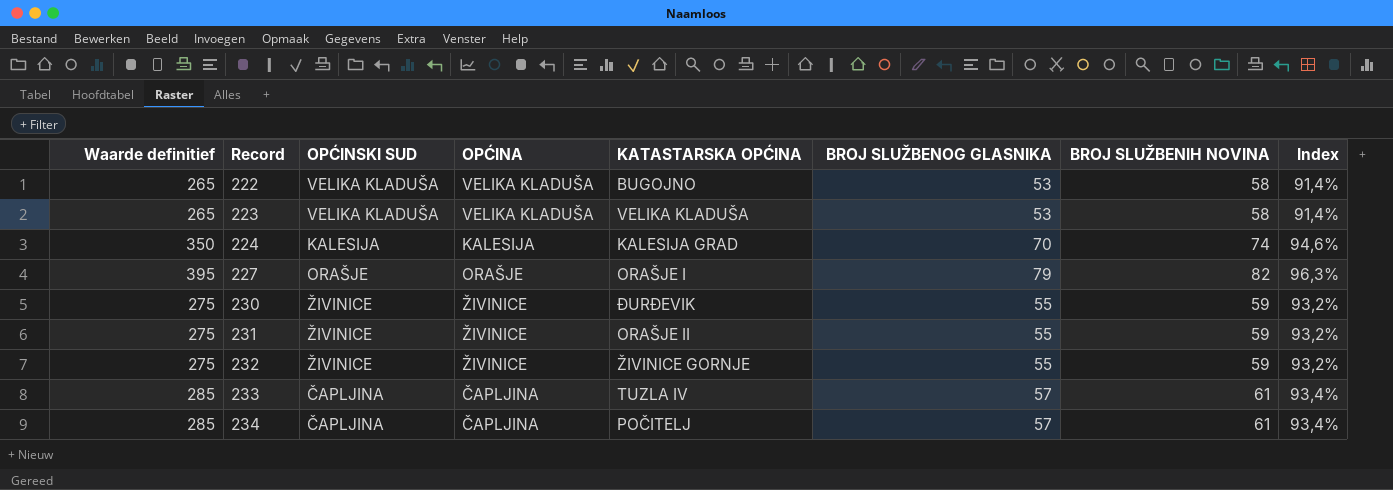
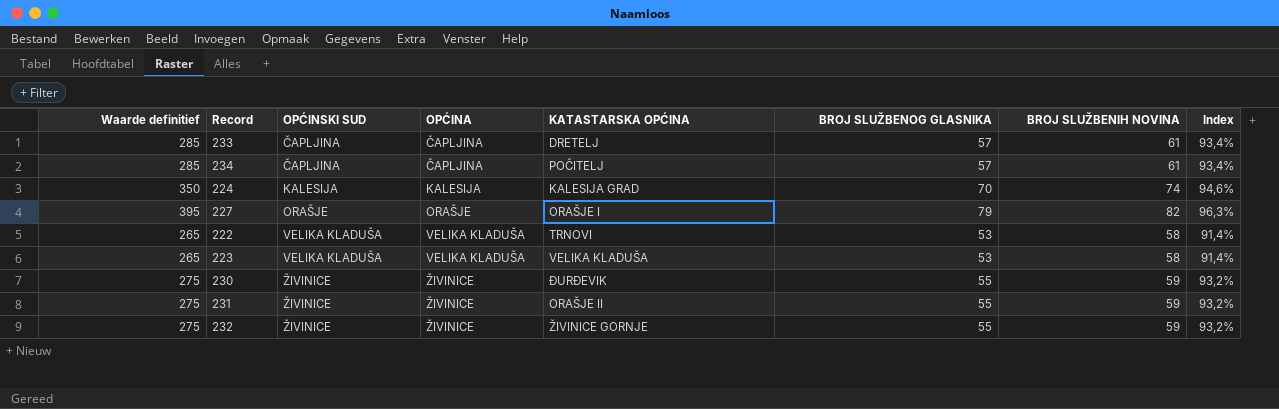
row order: Record ascending -> OPĆINSKI SUD ascending
233 | KATASTARSKA OPĆINA: TUZLA IV -> DRETELJ
222 | KATASTARSKA OPĆINA: BUGOJNO -> TRNOVI

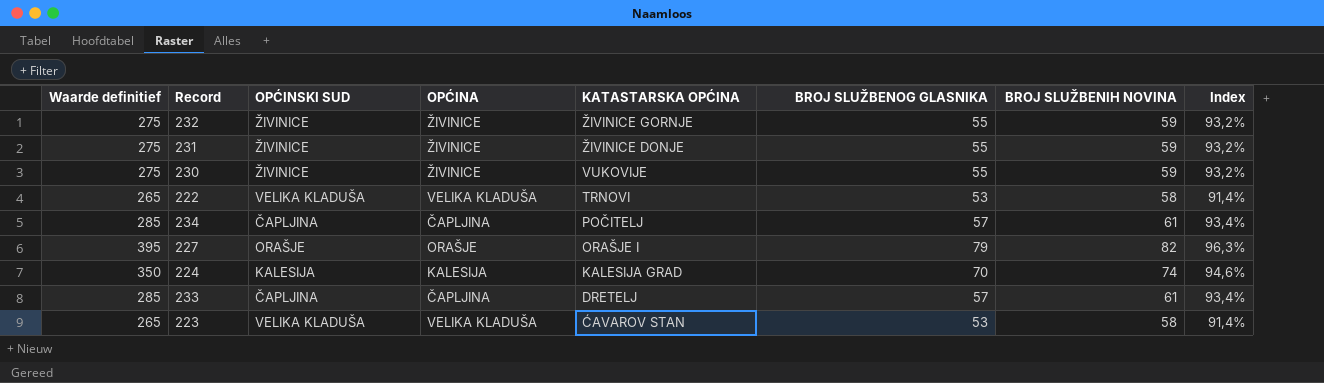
row order: OPĆINSKI SUD ascending -> KATASTARSKA OPĆINA descending
231 | KATASTARSKA OPĆINA: ORAŠJE II -> ŽIVINICE DONJE
230 | KATASTARSKA OPĆINA: ĐURĐEVIK -> VUKOVIJE
223 | KATASTARSKA OPĆINA: VELIKA KLADUŠA -> ĆAVAROV STAN

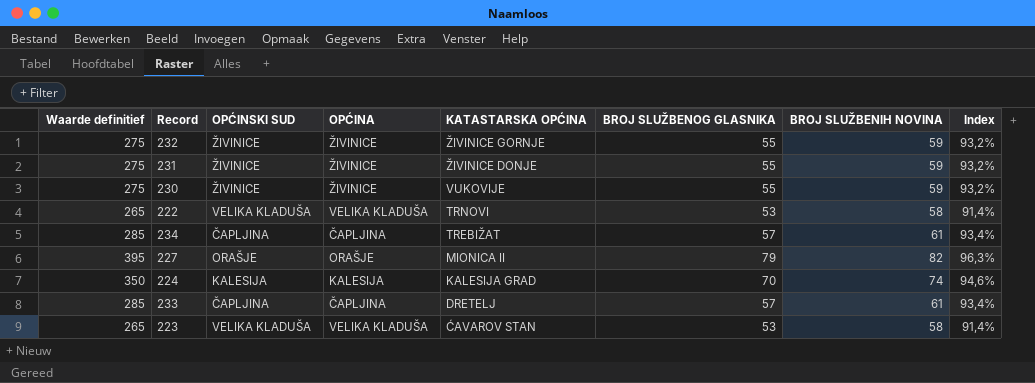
234 | KATASTARSKA OPĆINA: POČITELJ -> TREBIŽAT
227 | KATASTARSKA OPĆINA: ORAŠJE I -> MIONICA II

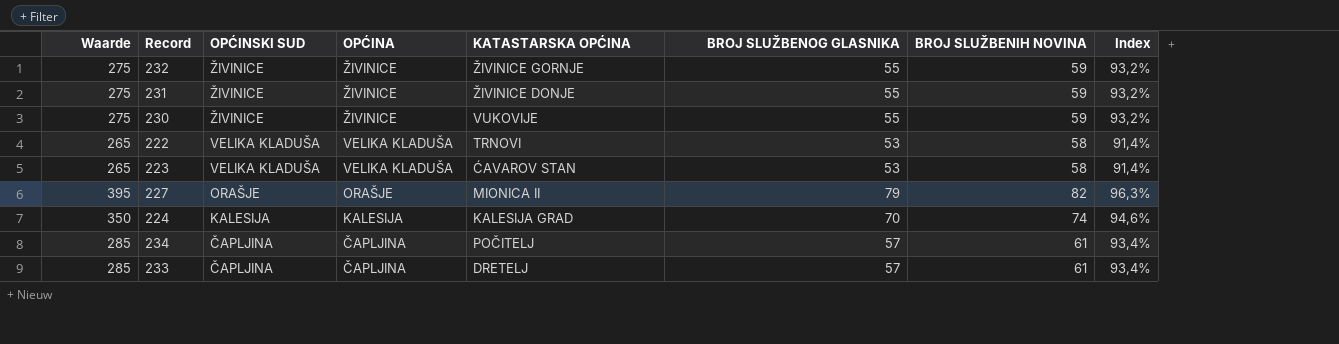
row order: KATASTARSKA OPĆINA descending -> OPĆINSKI SUD descending
column name: Waarde definitief -> Waarde
234 | KATASTARSKA OPĆINA: TREBIŽAT -> POČITELJ

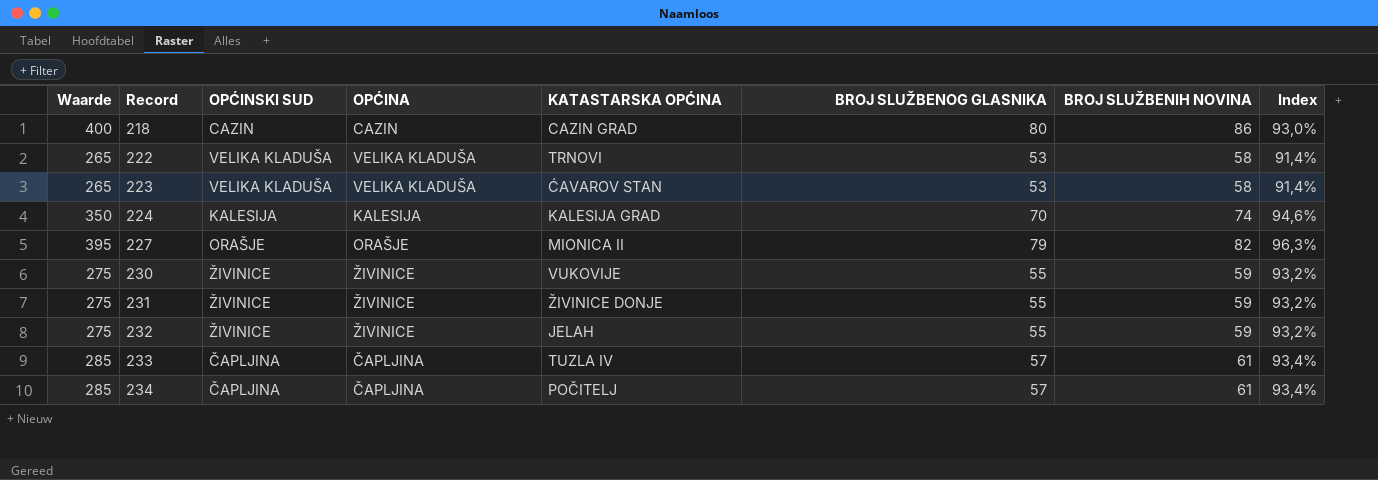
row order: OPĆINSKI SUD descending -> Record ascending
row 218: none -> 400 | CAZIN | CAZIN | CAZIN GRAD | 80 | 86 | 93,0%
232 | KATASTARSKA OPĆINA: ŽIVINICE GORNJE -> JELAH
233 | KATASTARSKA OPĆINA: DRETELJ -> TUZLA IV

